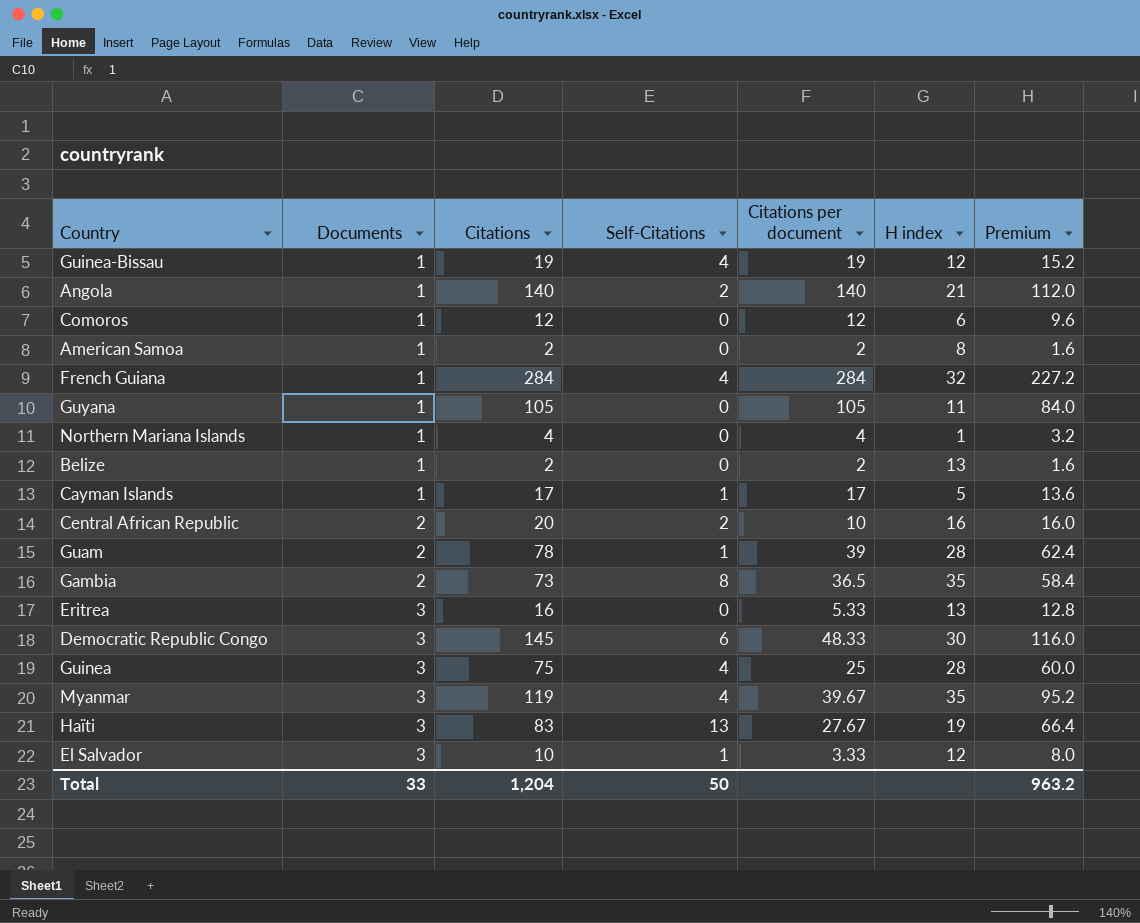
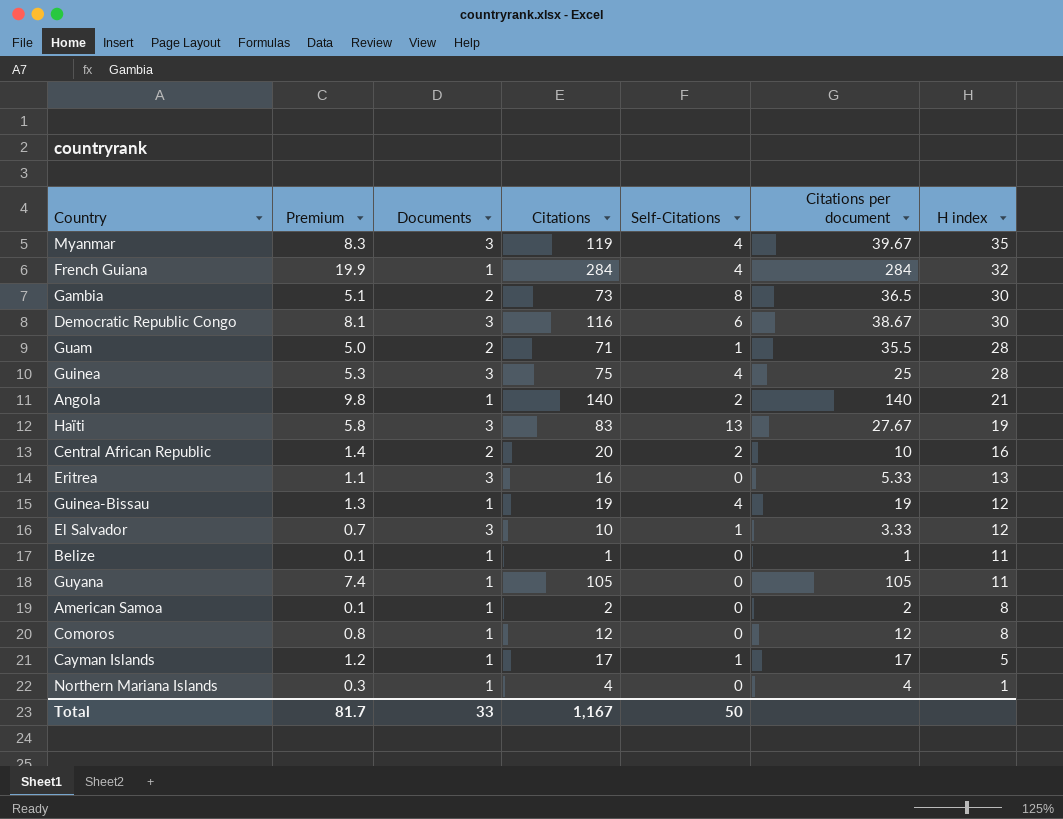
row order: Documents ascending -> H index descending
column Premium | formula: [Citations] * 0.8 -> [Citations] * 0.07
column Premium | position: 7 -> 2
Gambia | H index: 35 -> 30
Democratic Republic Congo | Citations: 145 -> 116
Democratic Republic Congo | Citations per document: 48.33 -> 38.67
Guam | Citations: 78 -> 71
Guam | Citations per document: 39 -> 35.5
Belize | Citations: 2 -> 1
Belize | Citations per document: 2 -> 1
Belize | H index: 13 -> 11
Comoros | H index: 6 -> 8
Total | Premium: 963.2 -> 81.7
Total | Citations: 1,204 -> 1,167

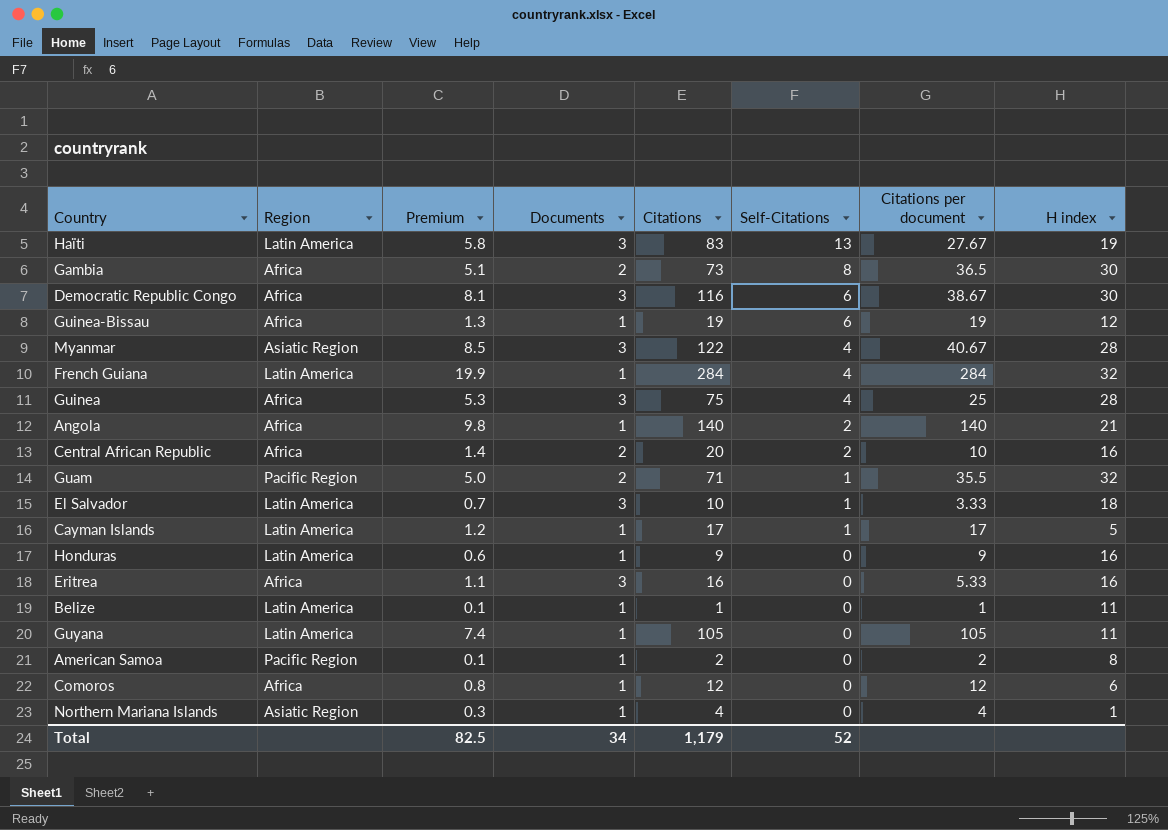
row order: H index descending -> Self-Citations descending
column Region | position: none -> 2
Guinea-Bissau | Self-Citations: 4 -> 6
Myanmar | Premium: 8.3 -> 8.5
Myanmar | Citations: 119 -> 122
Myanmar | Citations per document: 39.67 -> 40.67
Myanmar | H index: 35 -> 28
Guam | H index: 28 -> 32
El Salvador | H index: 12 -> 18
row Honduras: none -> Latin America | 0.6 | 1 | 9 | 0 | 9 | 16
Eritrea | H index: 13 -> 16
Comoros | H index: 8 -> 6
Total | Premium: 81.7 -> 82.5
Total | Documents: 33 -> 34
Total | Citations: 1,167 -> 1,179
Total | Self-Citations: 50 -> 52

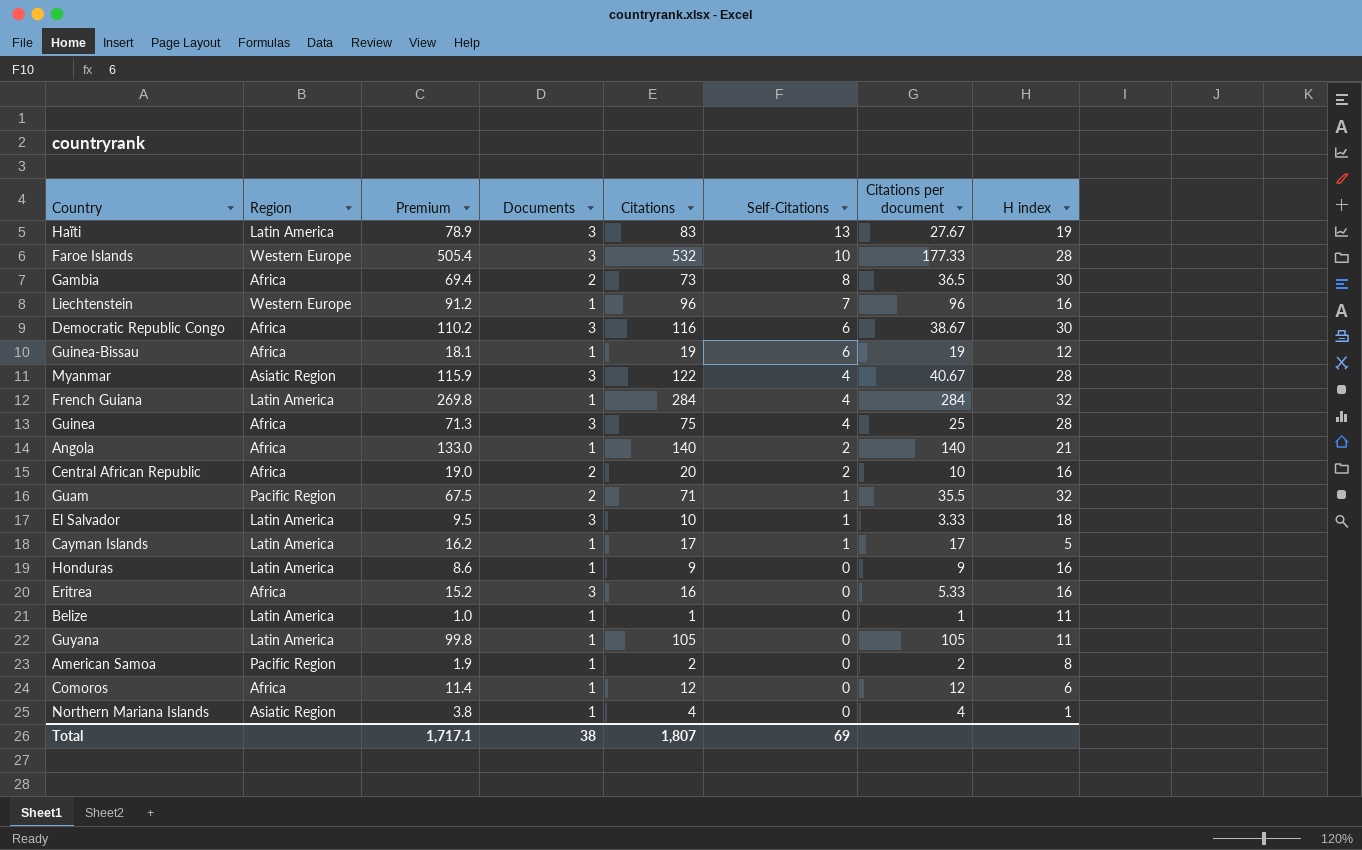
column Premium | formula: [Citations] * 0.07 -> [Citations] * 0.95
row Faroe Islands: none -> Western Europe | 505.4 | 3 | 532 | 10 | 177.33 | 28
row Liechtenstein: none -> Western Europe | 91.2 | 1 | 96 | 7 | 96 | 16
Total | Premium: 82.5 -> 1,717.1
Total | Documents: 34 -> 38
Total | Citations: 1,179 -> 1,807
Total | Self-Citations: 52 -> 69

